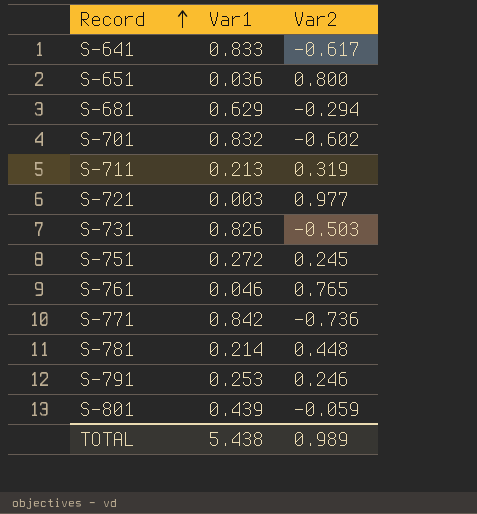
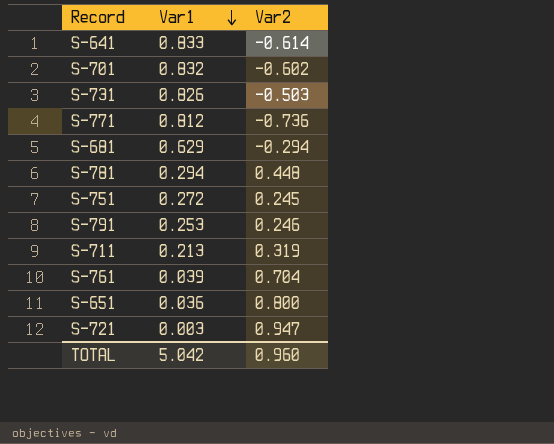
row order: Record ascending -> Var1 descending
row S-801: 0.439 | -0.059 -> none
S-641 | Var2: -0.617 -> -0.614
S-771 | Var1: 0.842 -> 0.812
S-781 | Var1: 0.214 -> 0.294
S-761 | Var1: 0.046 -> 0.039
S-761 | Var2: 0.765 -> 0.704
S-721 | Var2: 0.977 -> 0.947
TOTAL | Var1: 5.438 -> 5.042
TOTAL | Var2: 0.989 -> 0.960

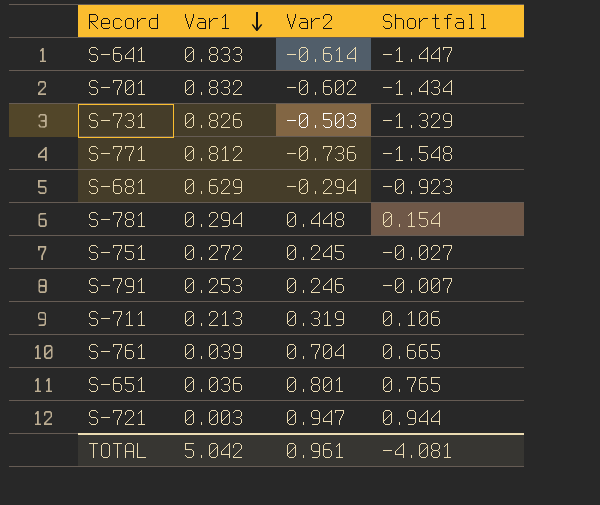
column Shortfall | formula: none -> [Var2] - [Var1]
S-651 | Var2: 0.800 -> 0.801
TOTAL | Var2: 0.960 -> 0.961

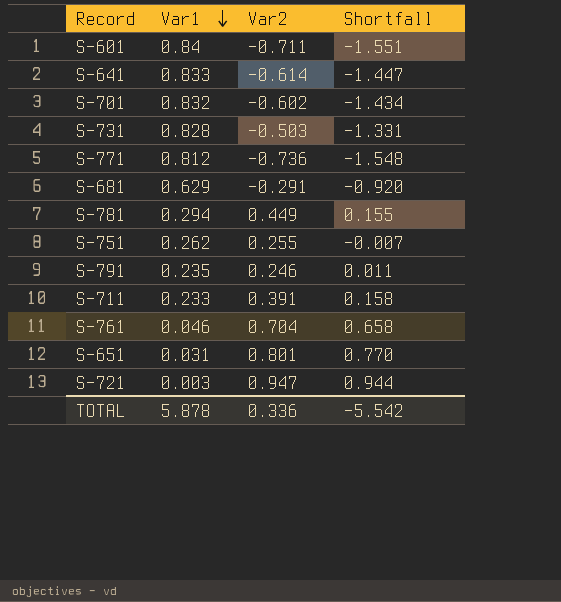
row S-601: none -> 0.84 | -0.711 | -1.551
S-731 | Var1: 0.826 -> 0.828
S-731 | Shortfall: -1.329 -> -1.331
S-681 | Var2: -0.294 -> -0.291
S-681 | Shortfall: -0.923 -> -0.920
S-781 | Var2: 0.448 -> 0.449
S-781 | Shortfall: 0.154 -> 0.155
S-751 | Var1: 0.272 -> 0.262
S-751 | Var2: 0.245 -> 0.255
S-751 | Shortfall: -0.027 -> -0.007
S-791 | Var1: 0.253 -> 0.235
S-791 | Shortfall: -0.007 -> 0.011
S-711 | Var1: 0.213 -> 0.233
S-711 | Var2: 0.319 -> 0.391
S-711 | Shortfall: 0.106 -> 0.158
S-761 | Var1: 0.039 -> 0.046
S-761 | Shortfall: 0.665 -> 0.658
S-651 | Var1: 0.036 -> 0.031
S-651 | Shortfall: 0.765 -> 0.770
TOTAL | Var1: 5.042 -> 5.878
TOTAL | Var2: 0.961 -> 0.336
TOTAL | Shortfall: -4.081 -> -5.542

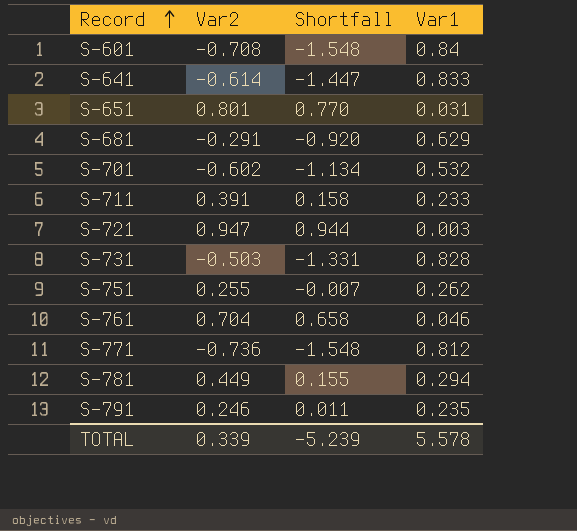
row order: Var1 descending -> Record ascending
column Var1 | position: 2 -> 4
S-601 | Var2: -0.711 -> -0.708
S-601 | Shortfall: -1.551 -> -1.548
S-701 | Shortfall: -1.434 -> -1.134
S-701 | Var1: 0.832 -> 0.532
TOTAL | Var2: 0.336 -> 0.339
TOTAL | Shortfall: -5.542 -> -5.239
TOTAL | Var1: 5.878 -> 5.578

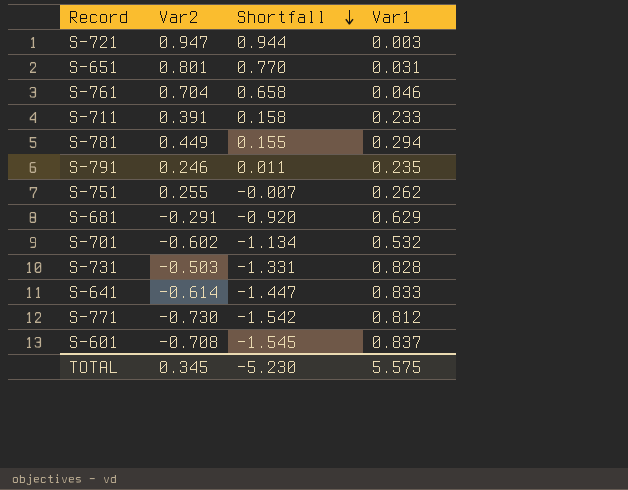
row order: Record ascending -> Shortfall descending
S-771 | Var2: -0.736 -> -0.730
S-771 | Shortfall: -1.548 -> -1.542
S-601 | Shortfall: -1.548 -> -1.545
S-601 | Var1: 0.84 -> 0.837
TOTAL | Var2: 0.339 -> 0.345
TOTAL | Shortfall: -5.239 -> -5.230
TOTAL | Var1: 5.578 -> 5.575

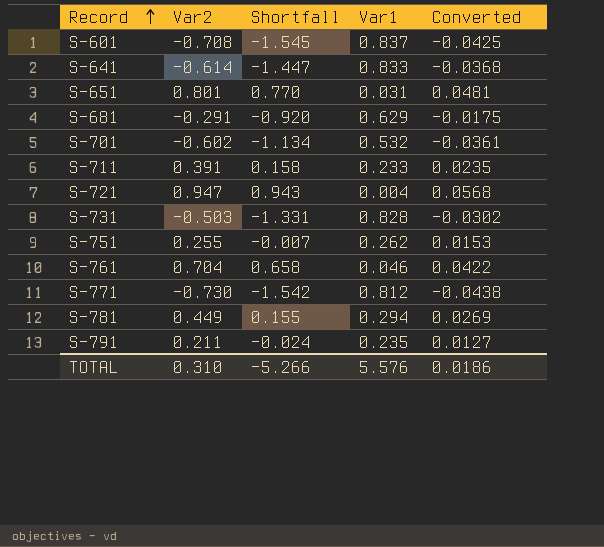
row order: Shortfall descending -> Record ascending
column Converted | formula: none -> [Var2] * 0.06
S-721 | Shortfall: 0.944 -> 0.943
S-721 | Var1: 0.003 -> 0.004
S-791 | Var2: 0.246 -> 0.211
S-791 | Shortfall: 0.011 -> -0.024
TOTAL | Var2: 0.345 -> 0.310
TOTAL | Shortfall: -5.230 -> -5.266
TOTAL | Var1: 5.575 -> 5.576

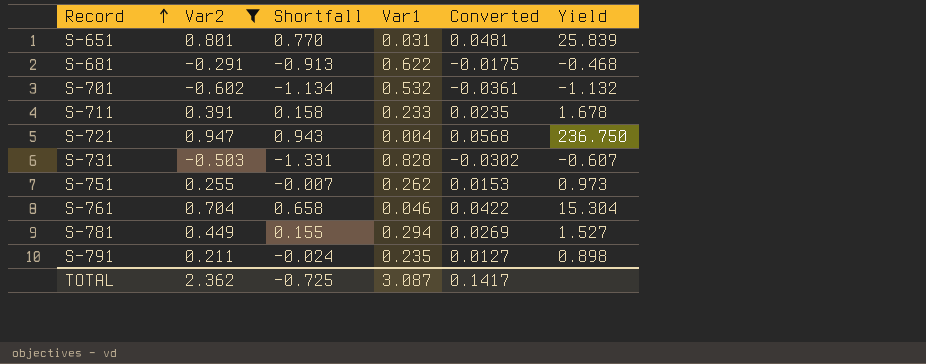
filter: none -> Var2 >= -0.602
column Yield | formula: none -> [Var2] / [Var1]
S-681 | Shortfall: -0.920 -> -0.913
S-681 | Var1: 0.629 -> 0.622
TOTAL | Var2: 0.310 -> 2.362
TOTAL | Shortfall: -5.266 -> -0.725
TOTAL | Var1: 5.576 -> 3.087
TOTAL | Converted: 0.0186 -> 0.1417

